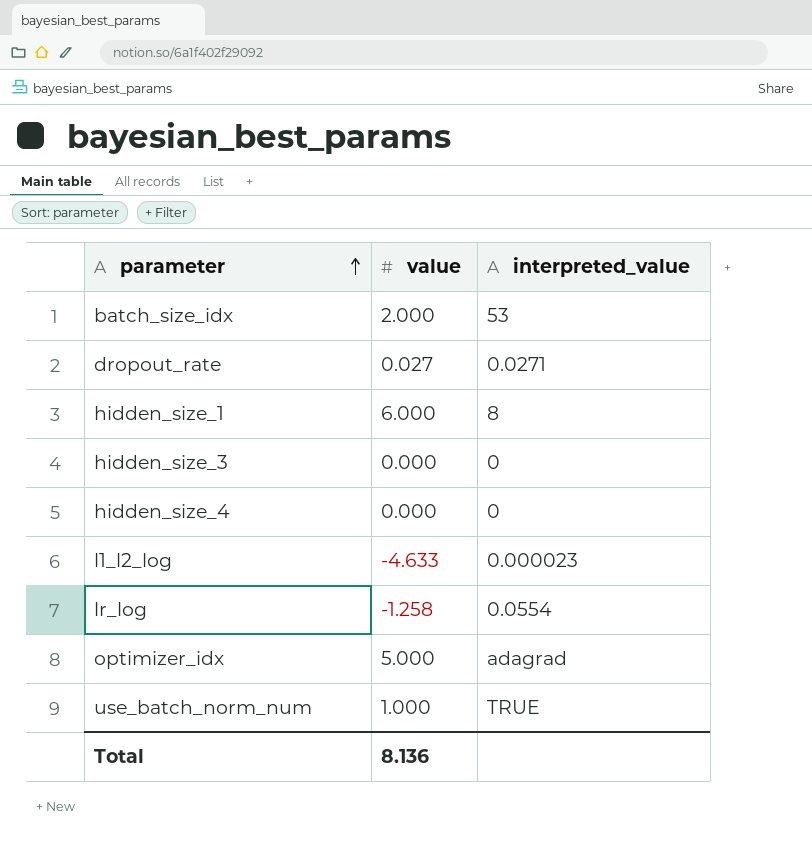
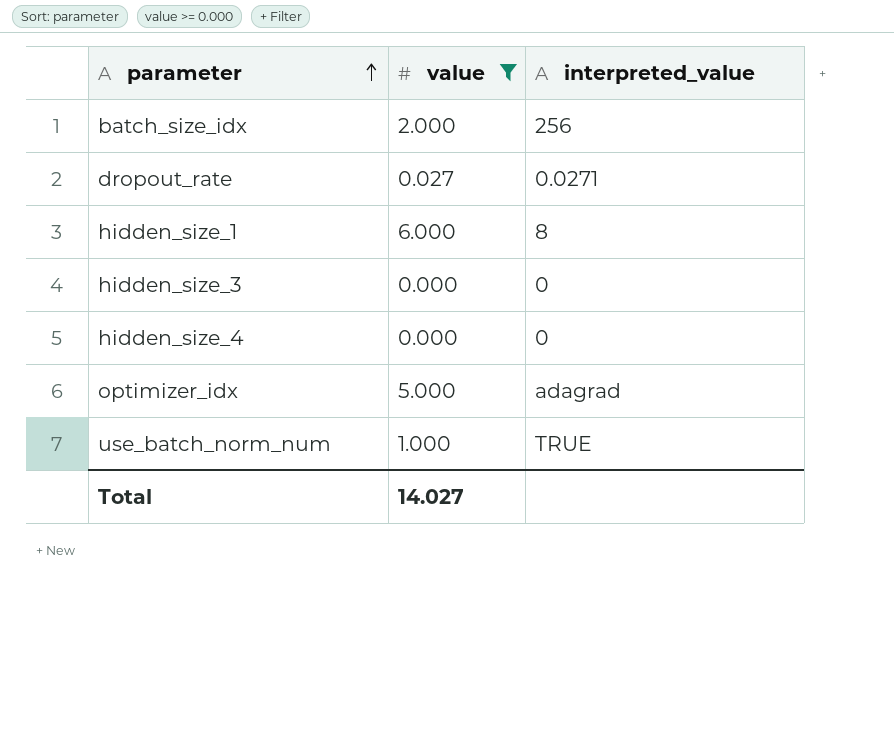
filter: none -> value >= 0.000
batch_size_idx | interpreted_value: 53 -> 256
Total | value: 8.136 -> 14.027

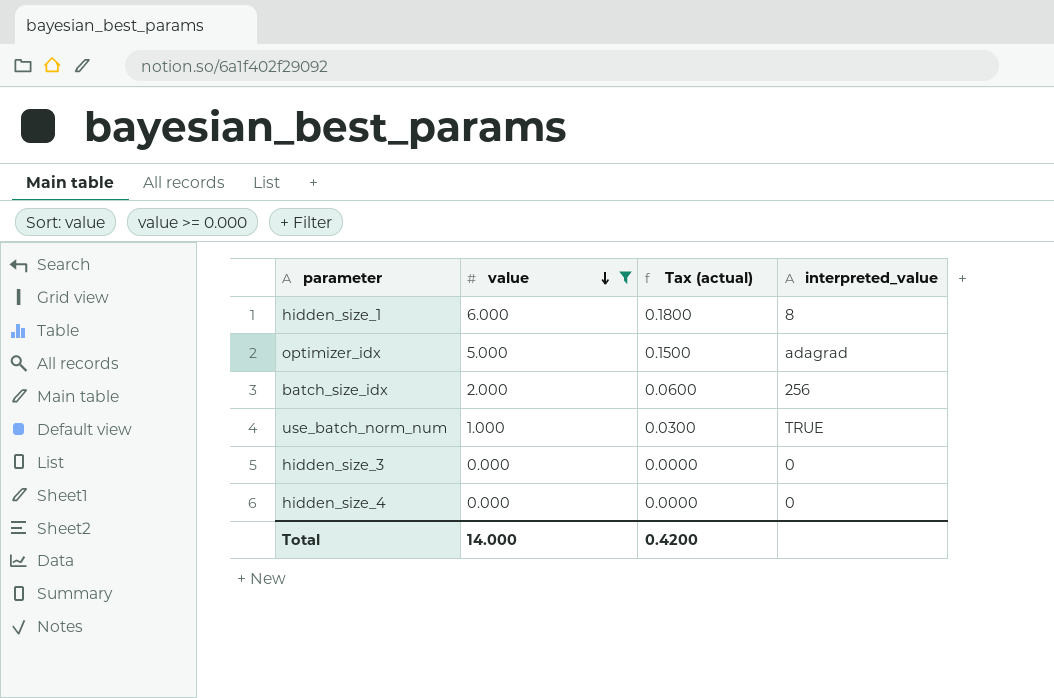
row order: parameter ascending -> value descending
column Tax (actual) | formula: none -> [value] * 0.03
row dropout_rate: 0.027 | 0.0271 -> none
Total | value: 14.027 -> 14.000

